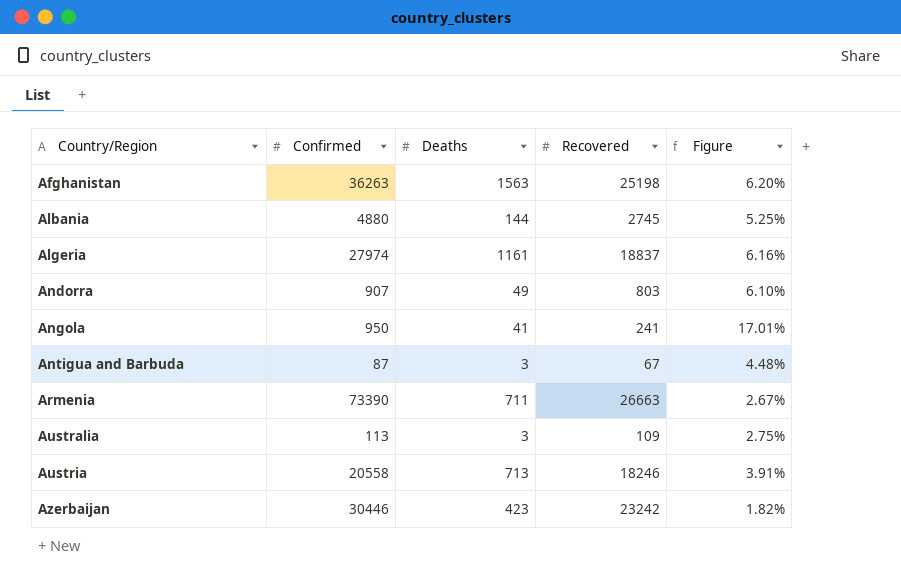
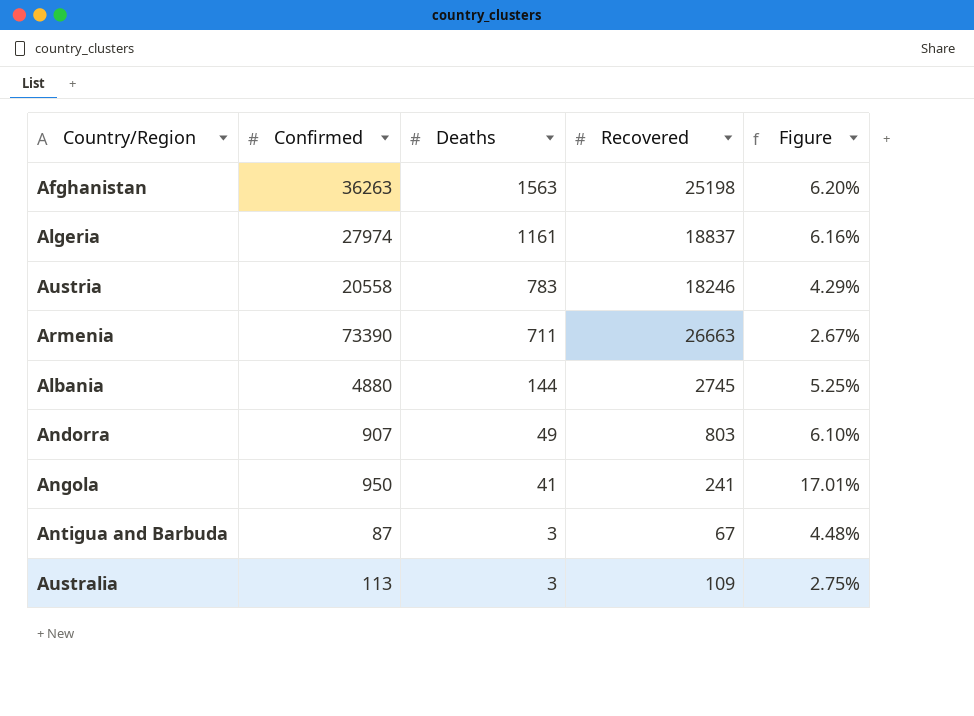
row order: Country/Region ascending -> Deaths descending
row Azerbaijan: 30446 | 423 | 23242 | 1.82% -> none
Austria | Deaths: 713 -> 783
Austria | Figure: 3.91% -> 4.29%

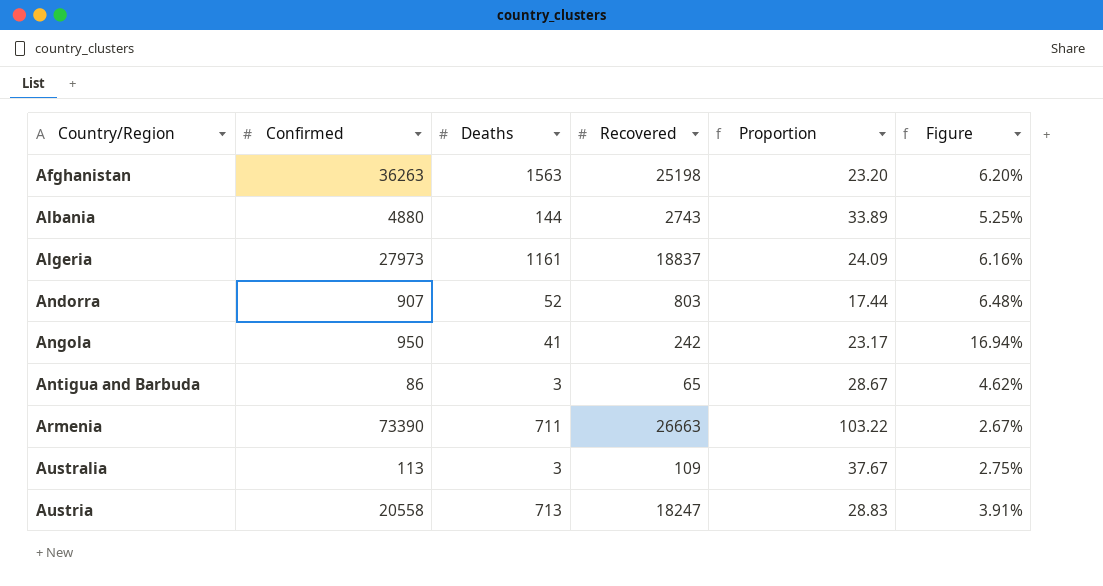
row order: Deaths descending -> Country/Region ascending
column Proportion | formula: none -> [Confirmed] / [Deaths]
Albania | Recovered: 2745 -> 2743
Algeria | Confirmed: 27974 -> 27973
Andorra | Deaths: 49 -> 52
Andorra | Figure: 6.10% -> 6.48%
Angola | Recovered: 241 -> 242
Angola | Figure: 17.01% -> 16.94%
Antigua and Barbuda | Confirmed: 87 -> 86
Antigua and Barbuda | Recovered: 67 -> 65
Antigua and Barbuda | Figure: 4.48% -> 4.62%
Austria | Deaths: 783 -> 713
Austria | Recovered: 18246 -> 18247
Austria | Figure: 4.29% -> 3.91%

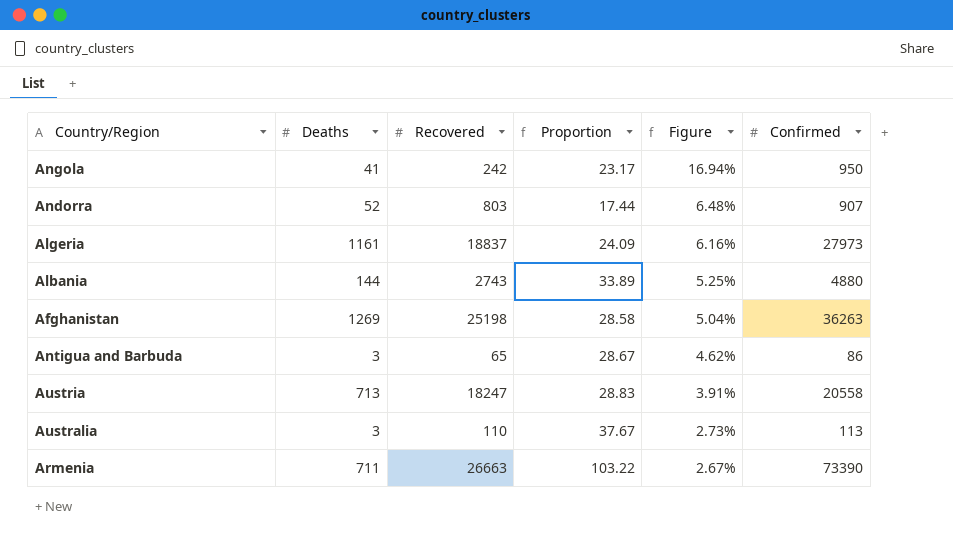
row order: Country/Region ascending -> Figure descending
column Confirmed | position: 2 -> 6
Afghanistan | Deaths: 1563 -> 1269
Afghanistan | Proportion: 23.20 -> 28.58
Afghanistan | Figure: 6.20% -> 5.04%
Australia | Recovered: 109 -> 110
Australia | Figure: 2.75% -> 2.73%

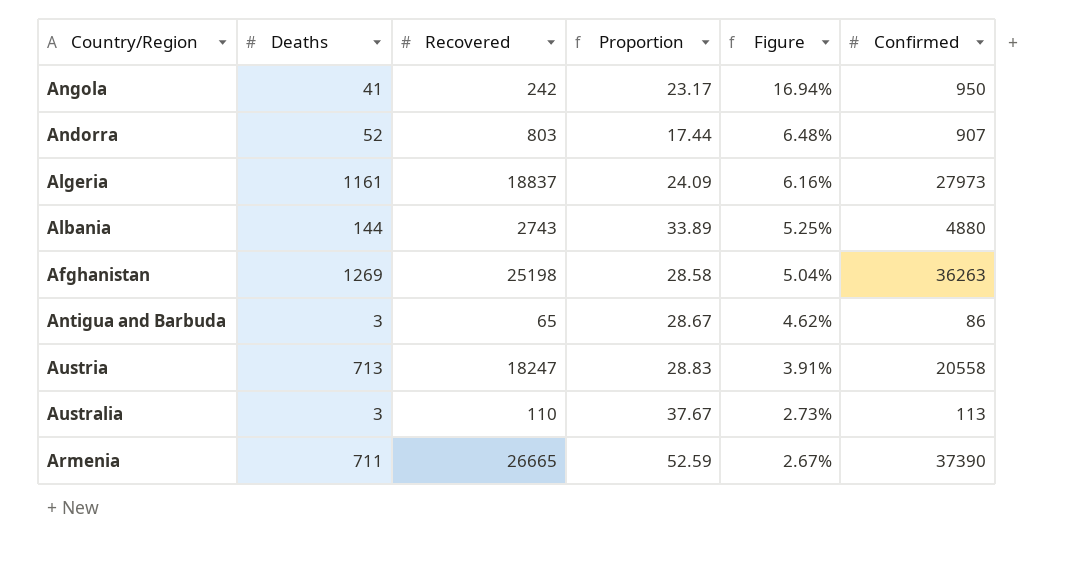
Armenia | Recovered: 26663 -> 26665
Armenia | Proportion: 103.22 -> 52.59
Armenia | Confirmed: 73390 -> 37390

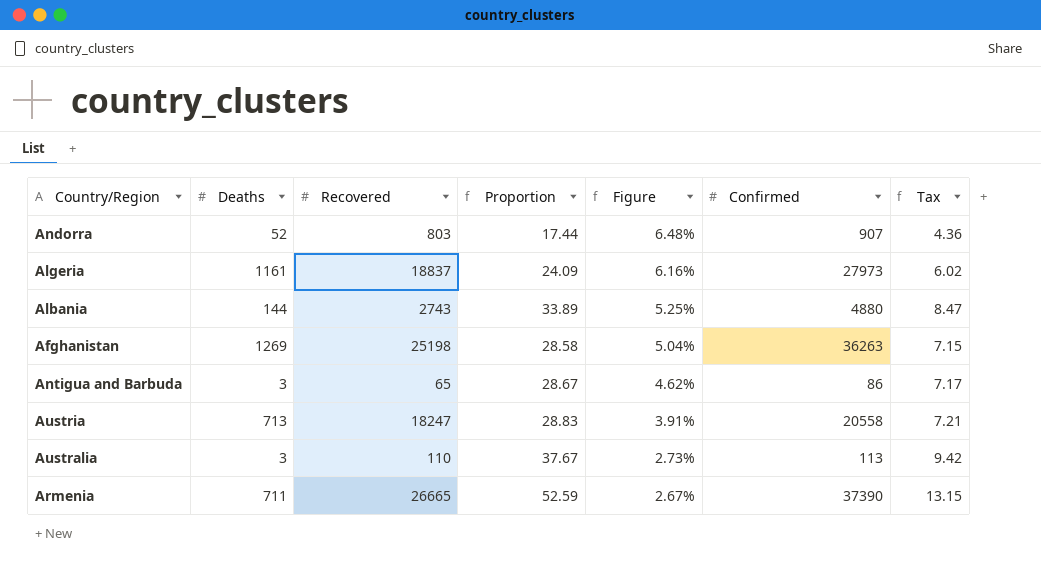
column Tax | formula: none -> [Proportion] * 0.25
row Angola: 41 | 242 | 23.17 | 16.94% | 950 -> none

